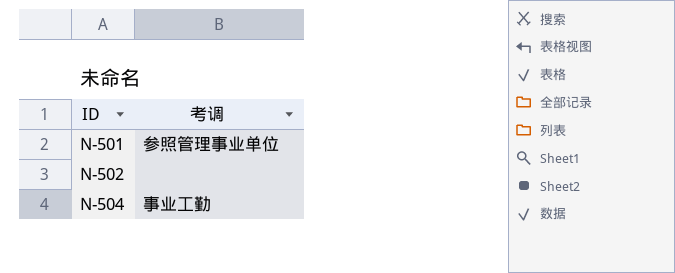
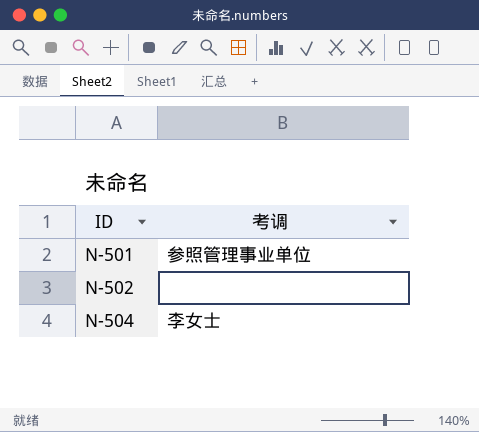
N-504 | 考调: 事业工勤 -> 李女士

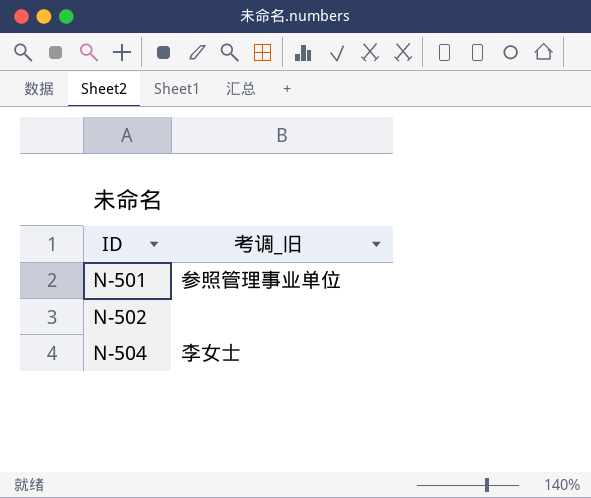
column name: 考调 -> 考调_旧

